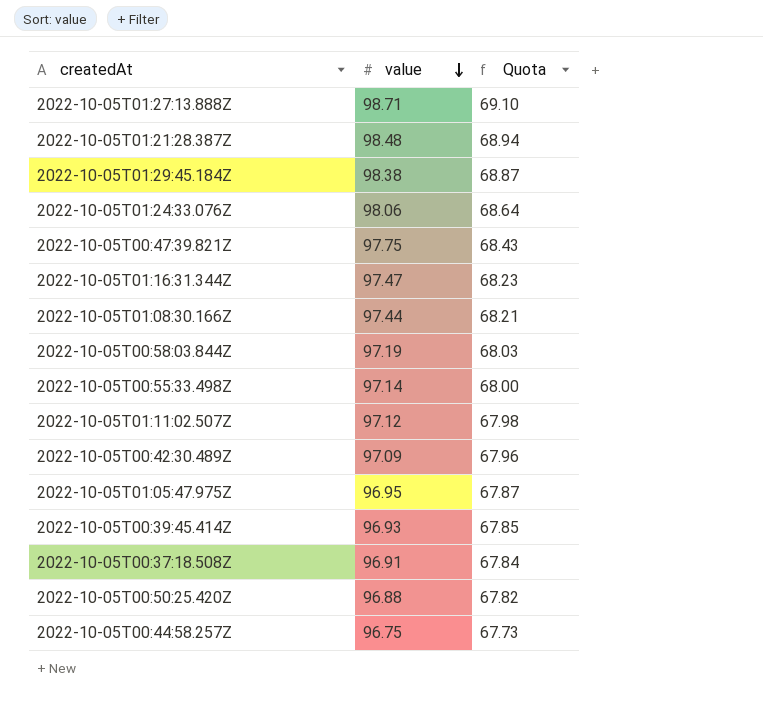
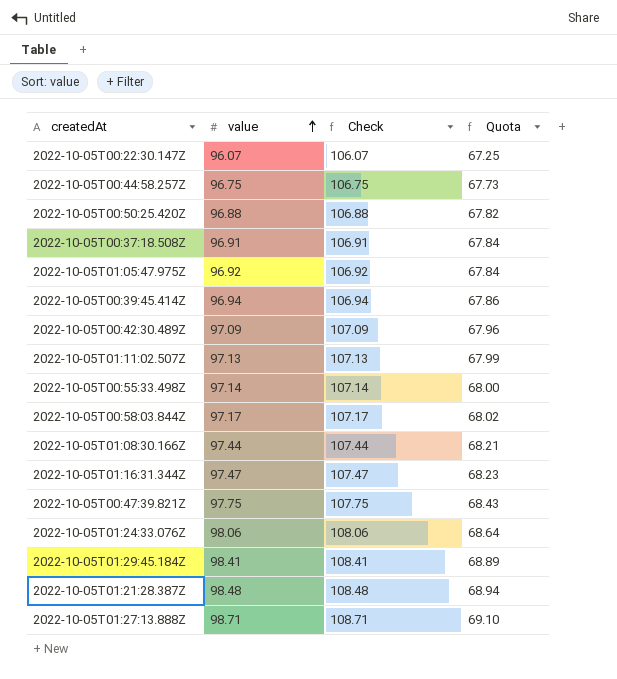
row order: value descending -> value ascending
column Check | formula: none -> [value] + 10
row 2022-10-05T00:22:30.147Z: none -> 96.07 | 106.07 | 67.25
2022-10-05T01:05:47.975Z | value: 96.95 -> 96.92
2022-10-05T01:05:47.975Z | Quota: 67.87 -> 67.84
2022-10-05T00:39:45.414Z | value: 96.93 -> 96.94
2022-10-05T00:39:45.414Z | Quota: 67.85 -> 67.86
2022-10-05T01:11:02.507Z | value: 97.12 -> 97.13
2022-10-05T01:11:02.507Z | Quota: 67.98 -> 67.99
2022-10-05T00:58:03.844Z | value: 97.19 -> 97.17
2022-10-05T00:58:03.844Z | Quota: 68.03 -> 68.02
2022-10-05T01:29:45.184Z | value: 98.38 -> 98.41
2022-10-05T01:29:45.184Z | Quota: 68.87 -> 68.89

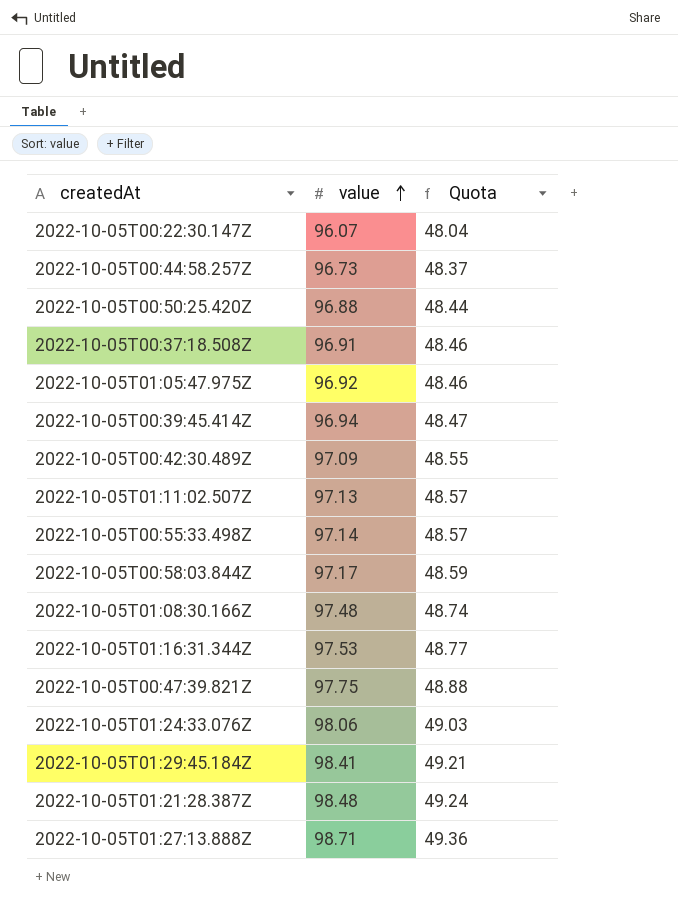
column Check | formula: [value] + 10 -> none
column Quota | formula: [value] * 0.7 -> [value] * 0.5
2022-10-05T00:44:58.257Z | value: 96.75 -> 96.73
2022-10-05T01:08:30.166Z | value: 97.44 -> 97.48
2022-10-05T01:16:31.344Z | value: 97.47 -> 97.53

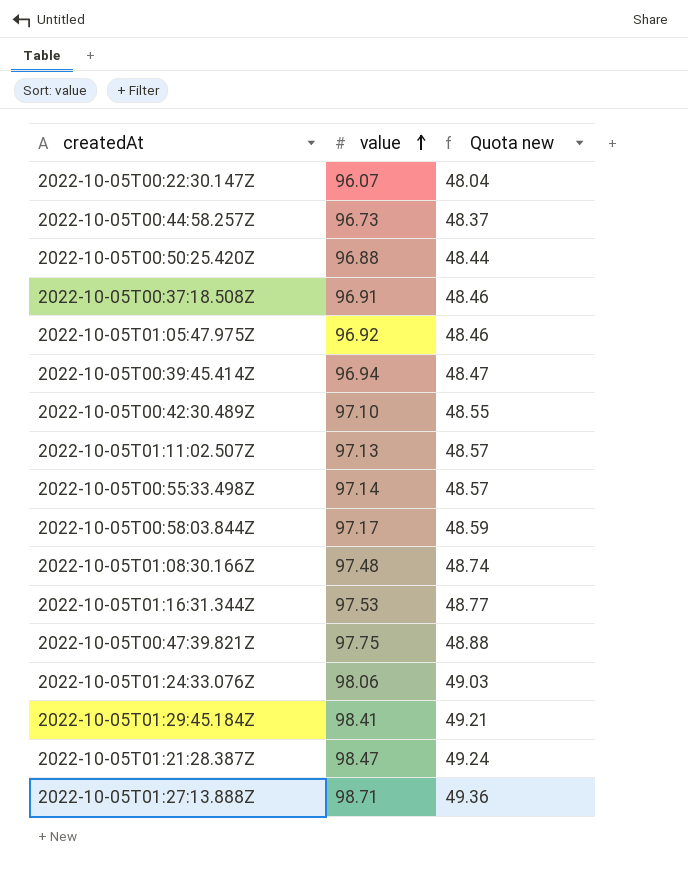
column name: Quota -> Quota new
2022-10-05T00:42:30.489Z | value: 97.09 -> 97.10
2022-10-05T01:21:28.387Z | value: 98.48 -> 98.47

